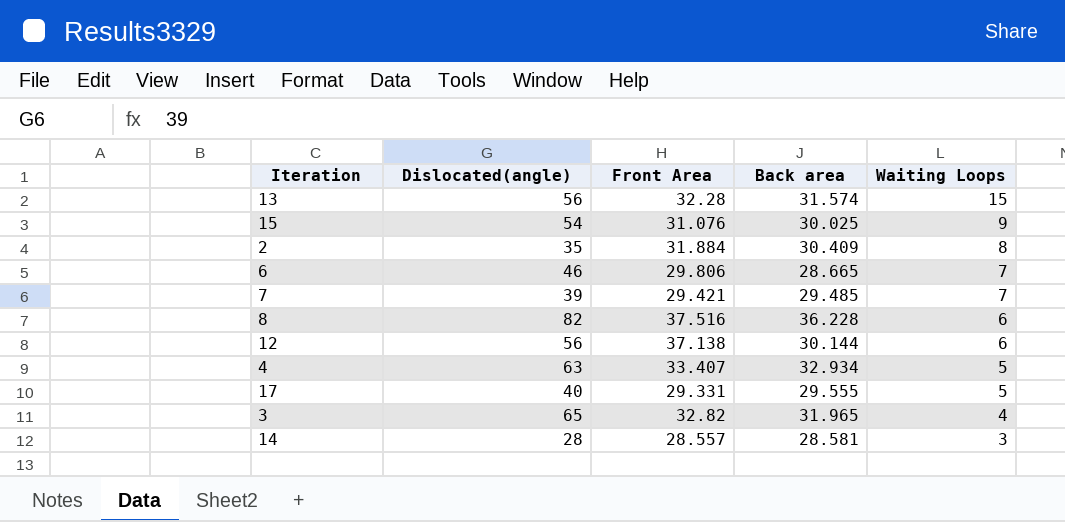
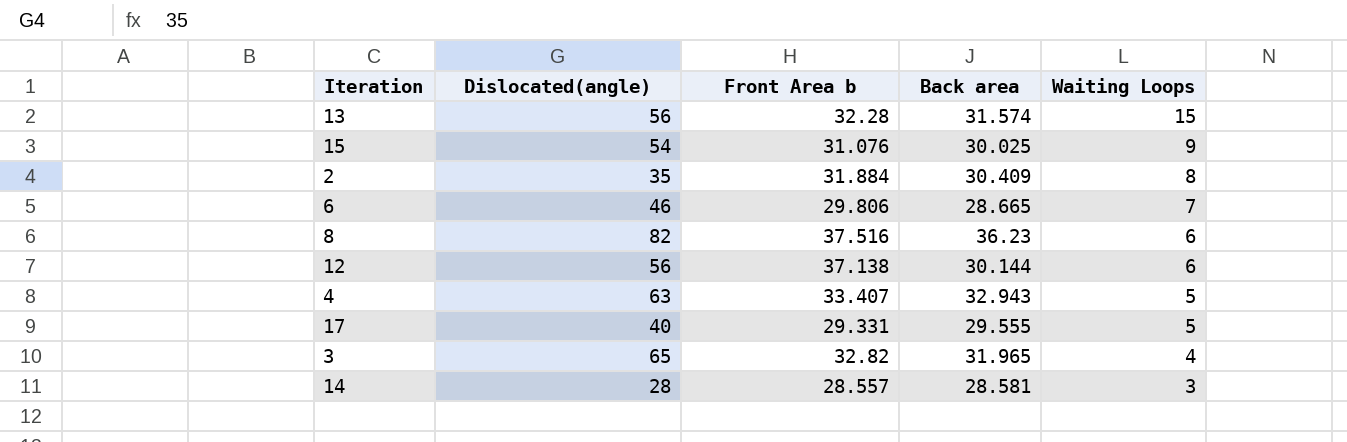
column name: Front Area -> Front Area b
row 7: 39 | 29.421 | 29.485 | 7 -> none
8 | Back area: 36.228 -> 36.23
4 | Back area: 32.934 -> 32.943

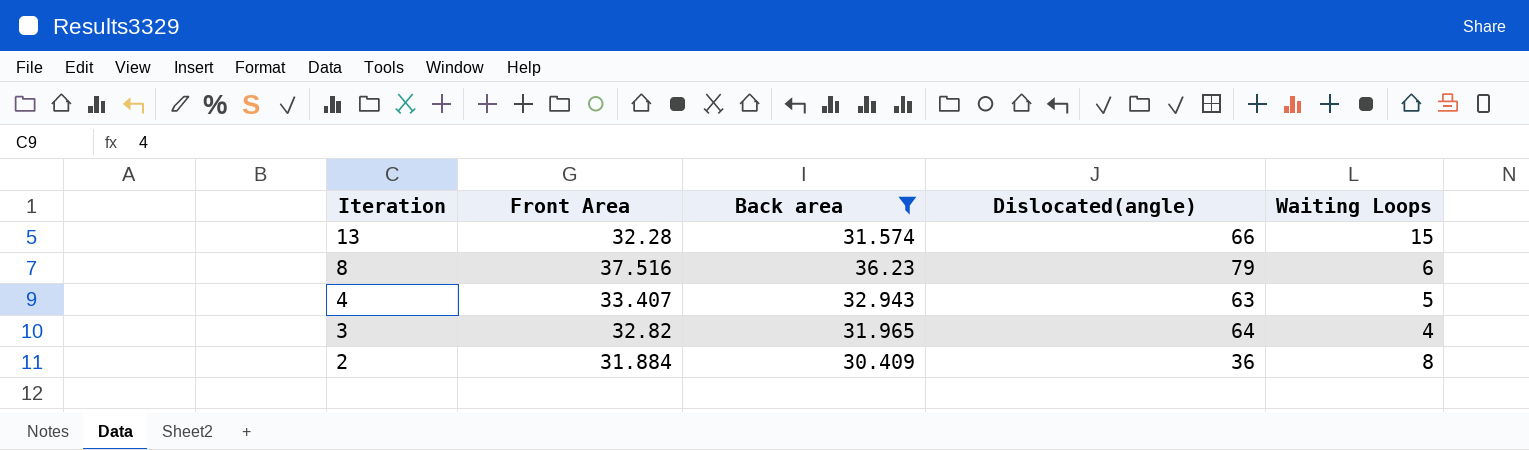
filter: none -> Back area >= 30.409
row order: Waiting Loops descending -> Iteration descending
column name: Front Area b -> Front Area
column Dislocated(angle) | position: 2 -> 4
13 | Dislocated(angle): 56 -> 66
8 | Dislocated(angle): 82 -> 79
3 | Dislocated(angle): 65 -> 64
2 | Dislocated(angle): 35 -> 36

